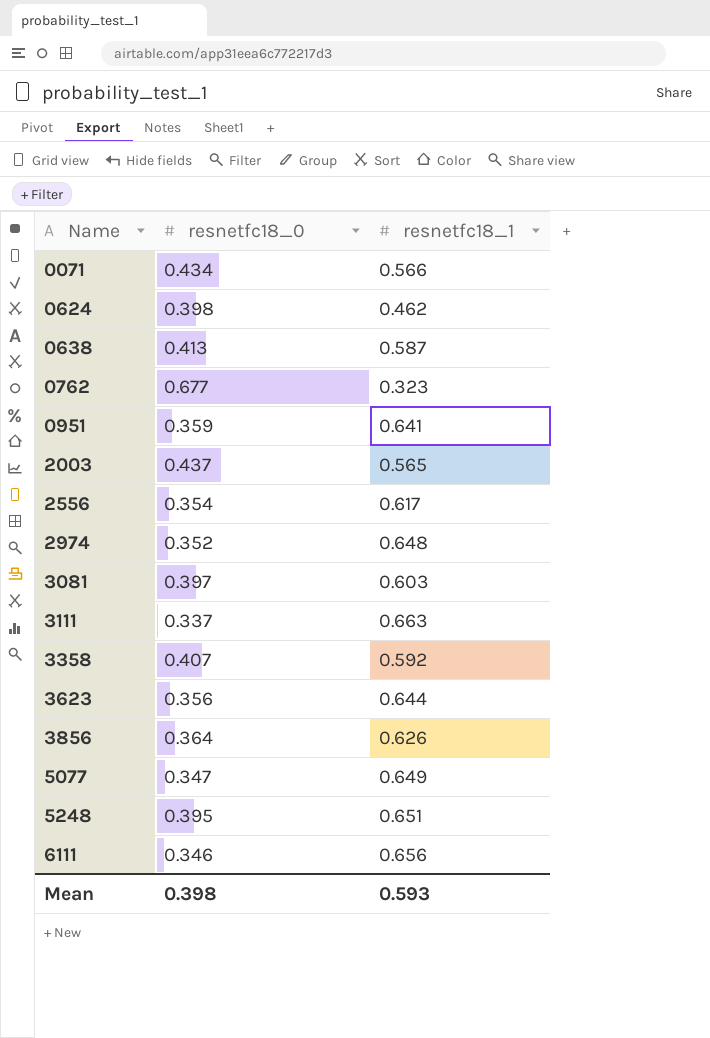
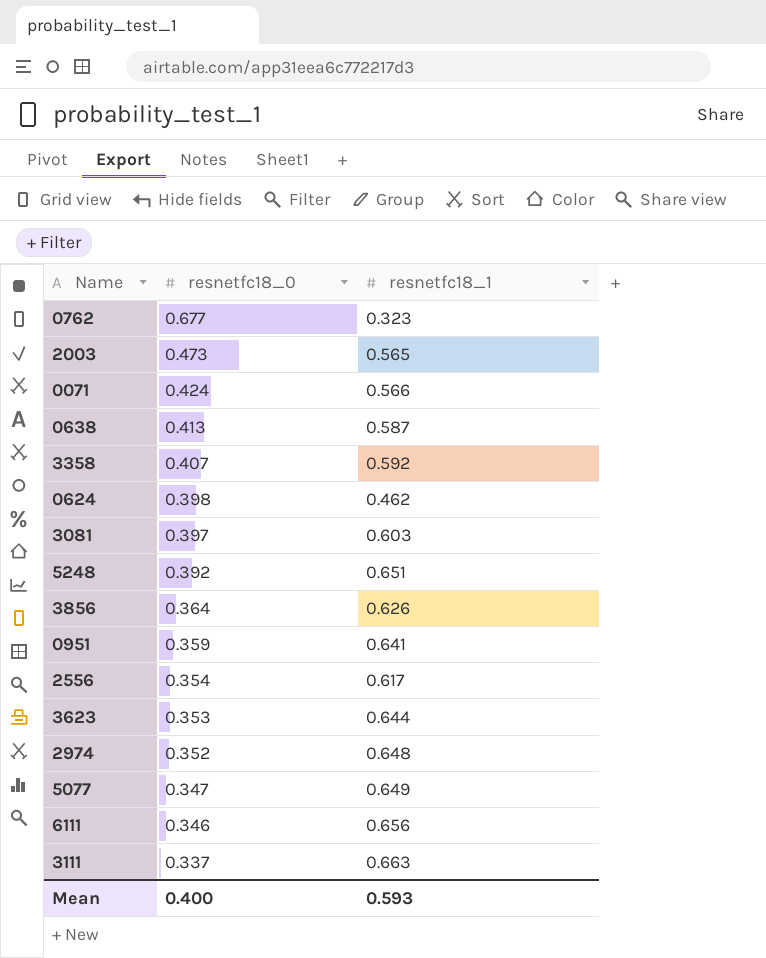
row order: Name ascending -> resnetfc18_0 descending
2003 | resnetfc18_0: 0.437 -> 0.473
0071 | resnetfc18_0: 0.434 -> 0.424
5248 | resnetfc18_0: 0.395 -> 0.392
3623 | resnetfc18_0: 0.356 -> 0.353
Mean | resnetfc18_0: 0.398 -> 0.400

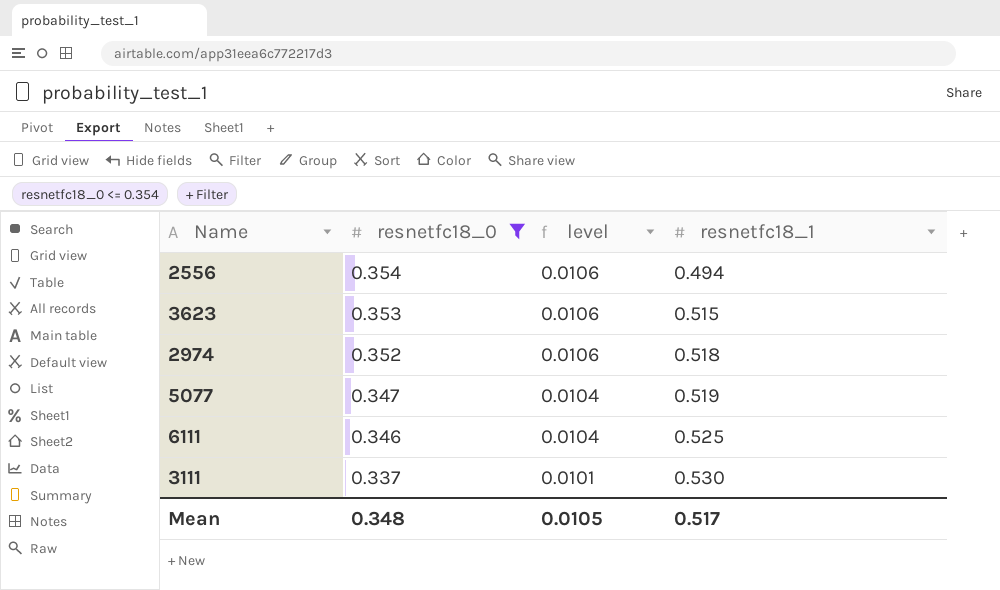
filter: none -> resnetfc18_0 <= 0.354
column level | formula: none -> [resnetfc18_0] * 0.03
2556 | resnetfc18_1: 0.617 -> 0.494
3623 | resnetfc18_1: 0.644 -> 0.515
2974 | resnetfc18_1: 0.648 -> 0.518
5077 | resnetfc18_1: 0.649 -> 0.519
6111 | resnetfc18_1: 0.656 -> 0.525
3111 | resnetfc18_1: 0.663 -> 0.530
Mean | resnetfc18_0: 0.400 -> 0.348
Mean | resnetfc18_1: 0.593 -> 0.517

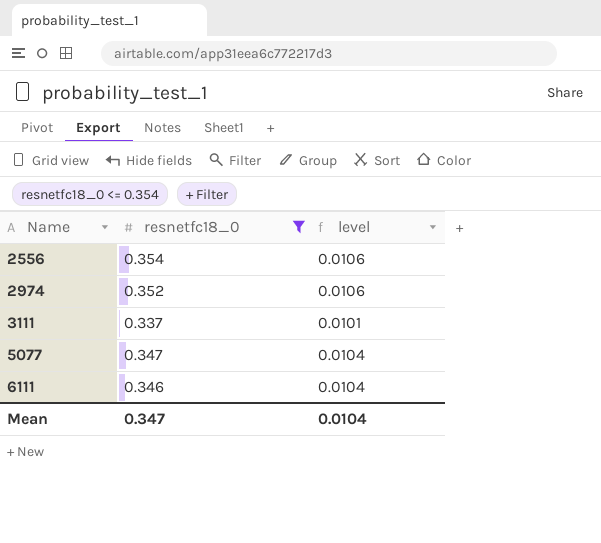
row order: resnetfc18_0 descending -> Name ascending
column resnetfc18_1 | position: 4 -> none
row 3623: 0.353 | 0.0106 | 0.515 -> none
Mean | resnetfc18_0: 0.348 -> 0.347
Mean | level: 0.0105 -> 0.0104

